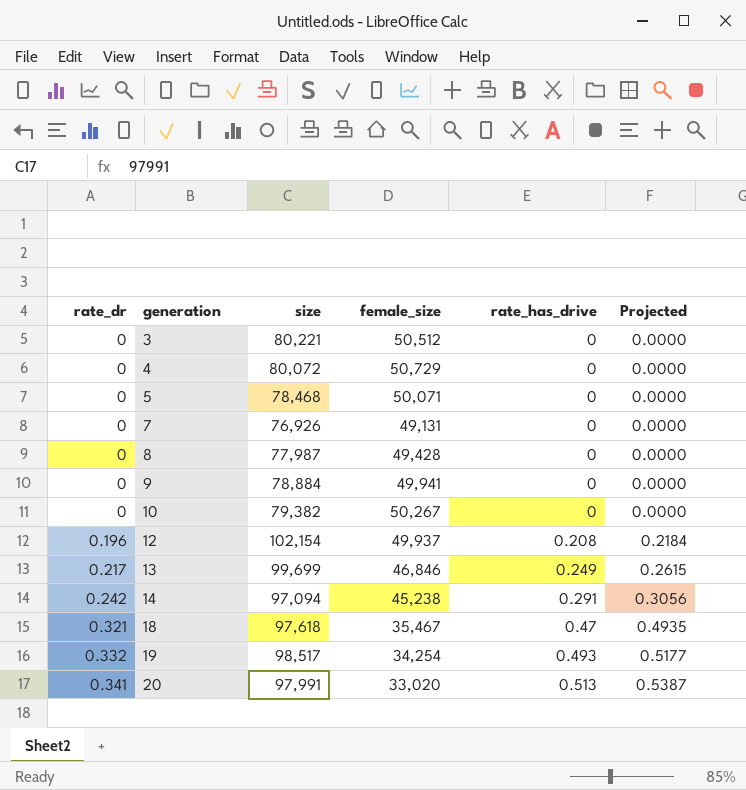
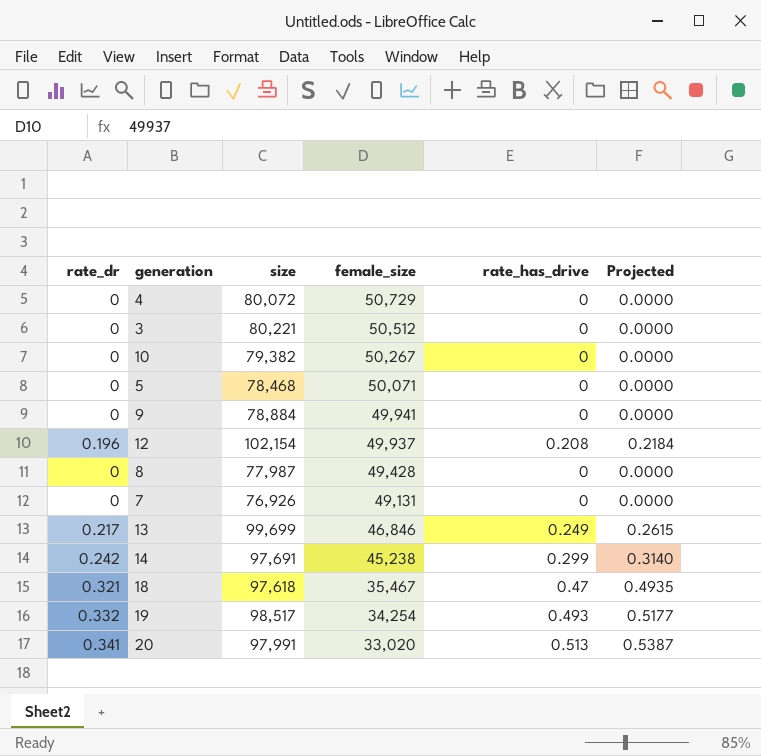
row order: rate_dr ascending -> female_size descending
14 | size: 97,094 -> 97,691
14 | rate_has_drive: 0.291 -> 0.299
14 | Projected: 0.3056 -> 0.3140

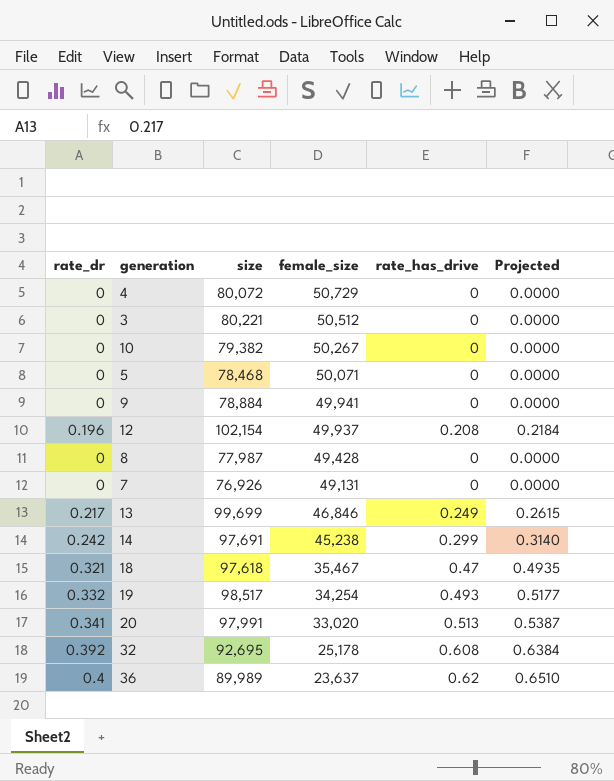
row 32: none -> 0.392 | 92,695 | 25,178 | 0.608 | 0.6384
row 36: none -> 0.4 | 89,989 | 23,637 | 0.62 | 0.6510

